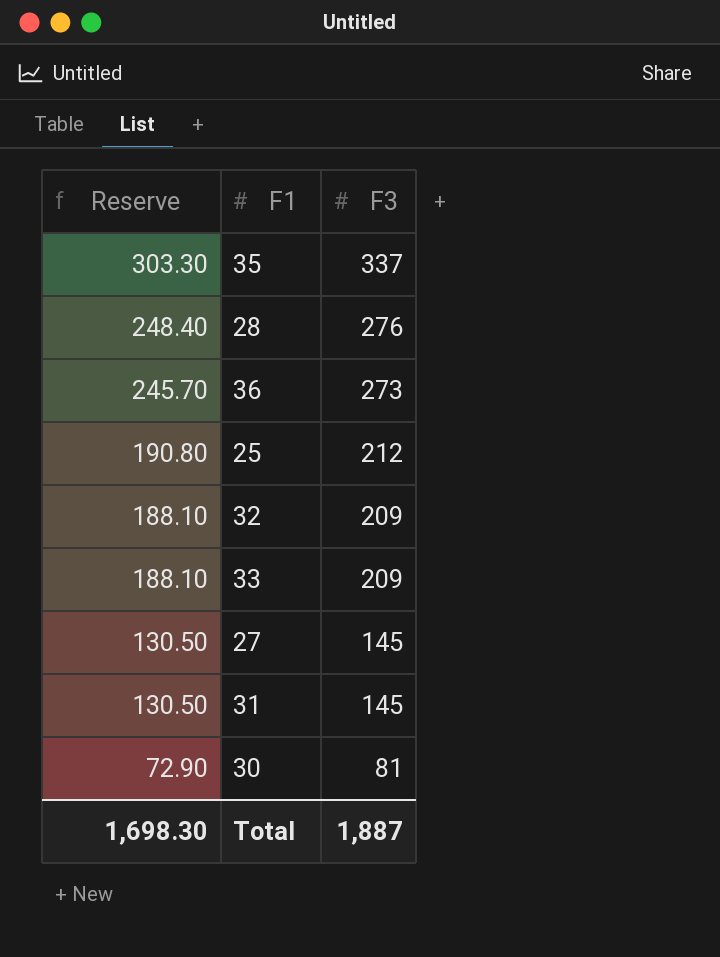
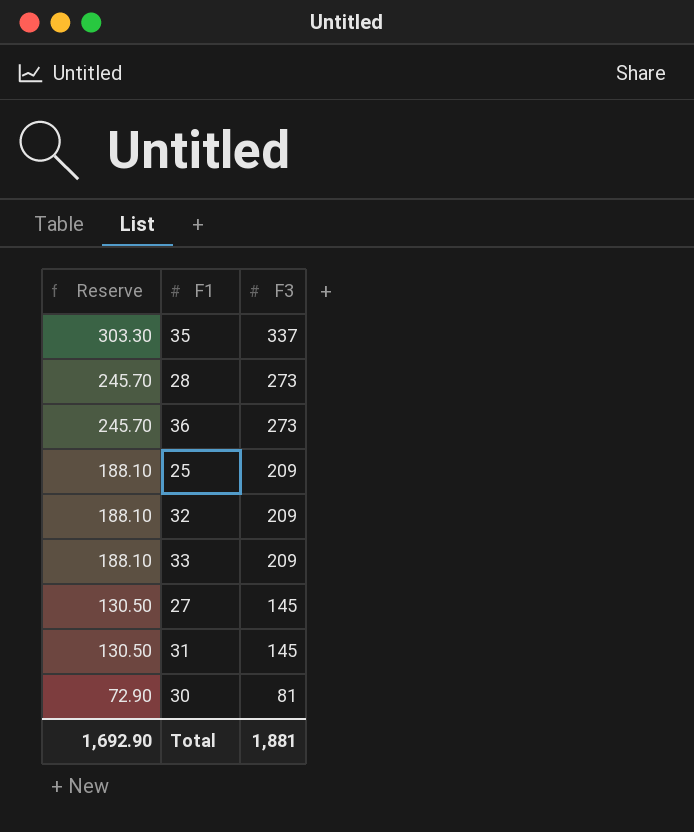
28 | Reserve: 248.40 -> 245.70
28 | F3: 276 -> 273
25 | Reserve: 190.80 -> 188.10
25 | F3: 212 -> 209
Total | Reserve: 1,698.30 -> 1,692.90
Total | F3: 1,887 -> 1,881

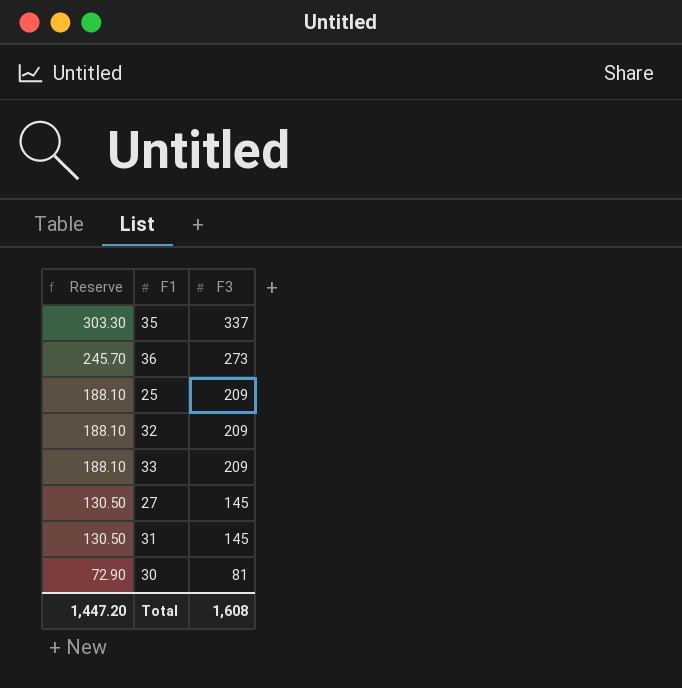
row 28: 245.70 | 273 -> none
Total | Reserve: 1,692.90 -> 1,447.20
Total | F3: 1,881 -> 1,608

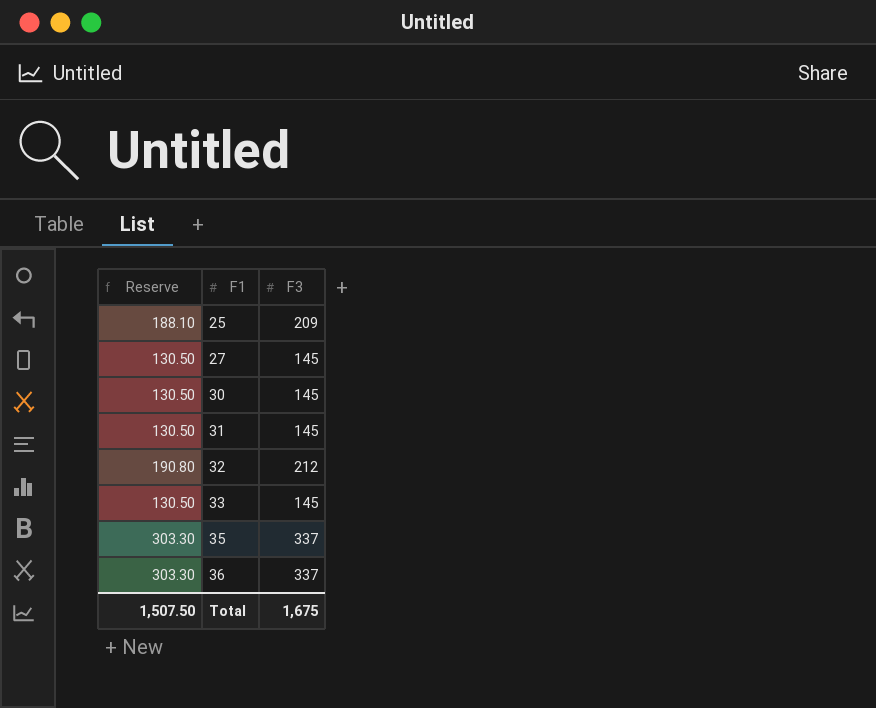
row order: Reserve descending -> F1 ascending
30 | Reserve: 72.90 -> 130.50
30 | F3: 81 -> 145
32 | Reserve: 188.10 -> 190.80
32 | F3: 209 -> 212
33 | Reserve: 188.10 -> 130.50
33 | F3: 209 -> 145
36 | Reserve: 245.70 -> 303.30
36 | F3: 273 -> 337
Total | Reserve: 1,447.20 -> 1,507.50
Total | F3: 1,608 -> 1,675

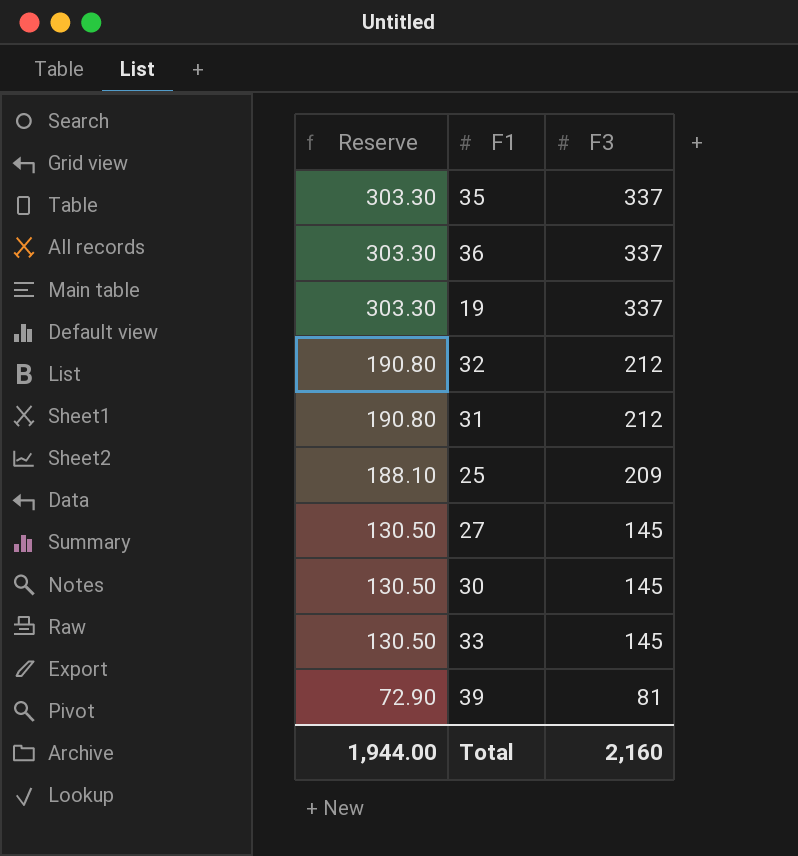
row order: F1 ascending -> Reserve descending
row 19: none -> 303.30 | 337
31 | Reserve: 130.50 -> 190.80
31 | F3: 145 -> 212
row 39: none -> 72.90 | 81
Total | Reserve: 1,507.50 -> 1,944.00
Total | F3: 1,675 -> 2,160

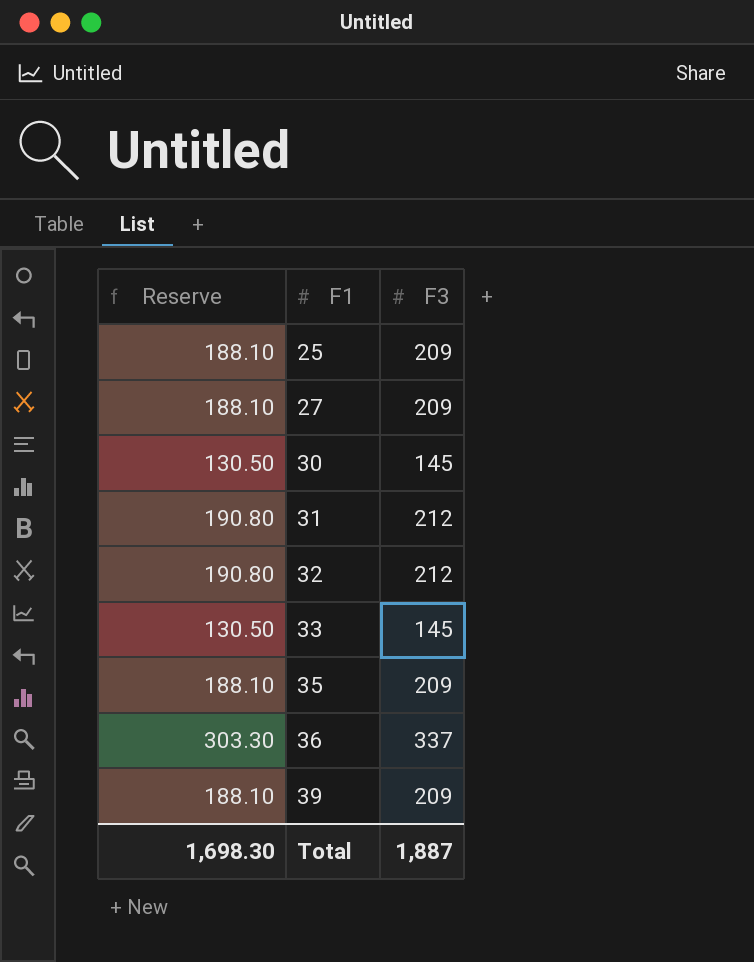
row order: Reserve descending -> F1 ascending
row 19: 303.30 | 337 -> none
27 | Reserve: 130.50 -> 188.10
27 | F3: 145 -> 209
35 | Reserve: 303.30 -> 188.10
35 | F3: 337 -> 209
39 | Reserve: 72.90 -> 188.10
39 | F3: 81 -> 209
Total | Reserve: 1,944.00 -> 1,698.30
Total | F3: 2,160 -> 1,887

